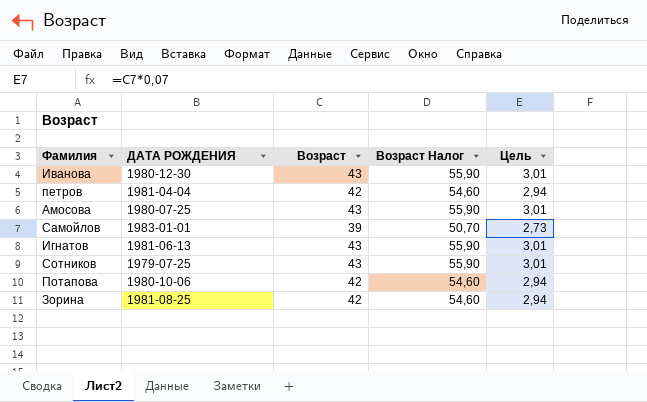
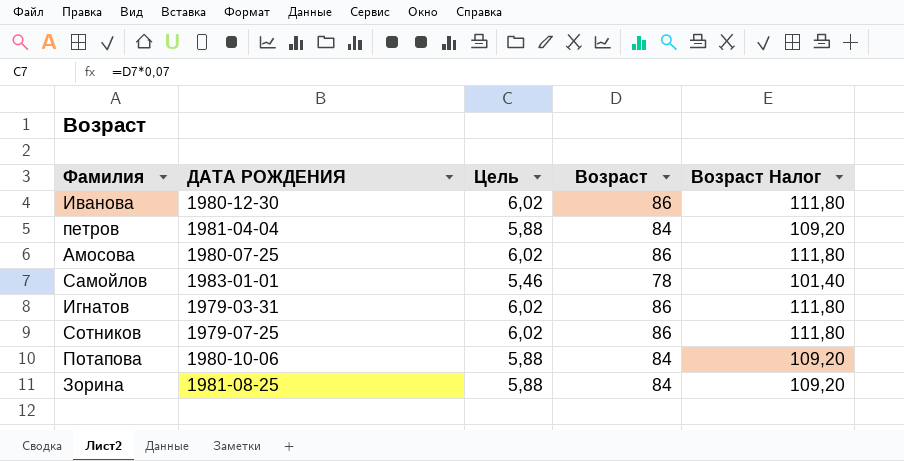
column Цель | position: 5 -> 3
Иванова | Цель: 3,01 -> 6,02
Иванова | Возраст: 43 -> 86
Иванова | Возраст Налог: 55,90 -> 111,80
петров | Цель: 2,94 -> 5,88
петров | Возраст: 42 -> 84
петров | Возраст Налог: 54,60 -> 109,20
Амосова | Цель: 3,01 -> 6,02
Амосова | Возраст: 43 -> 86
Амосова | Возраст Налог: 55,90 -> 111,80
Самойлов | Цель: 2,73 -> 5,46
Самойлов | Возраст: 39 -> 78
Самойлов | Возраст Налог: 50,70 -> 101,40
Игнатов | ДАТА РОЖДЕНИЯ: 1981-06-13 -> 1979-03-31
Игнатов | Цель: 3,01 -> 6,02
Игнатов | Возраст: 43 -> 86
Игнатов | Возраст Налог: 55,90 -> 111,80
Сотников | Цель: 3,01 -> 6,02
Сотников | Возраст: 43 -> 86
Сотников | Возраст Налог: 55,90 -> 111,80
Потапова | Цель: 2,94 -> 5,88
Потапова | Возраст: 42 -> 84
Потапова | Возраст Налог: 54,60 -> 109,20
Зорина | Цель: 2,94 -> 5,88
Зорина | Возраст: 42 -> 84
Зорина | Возраст Налог: 54,60 -> 109,20

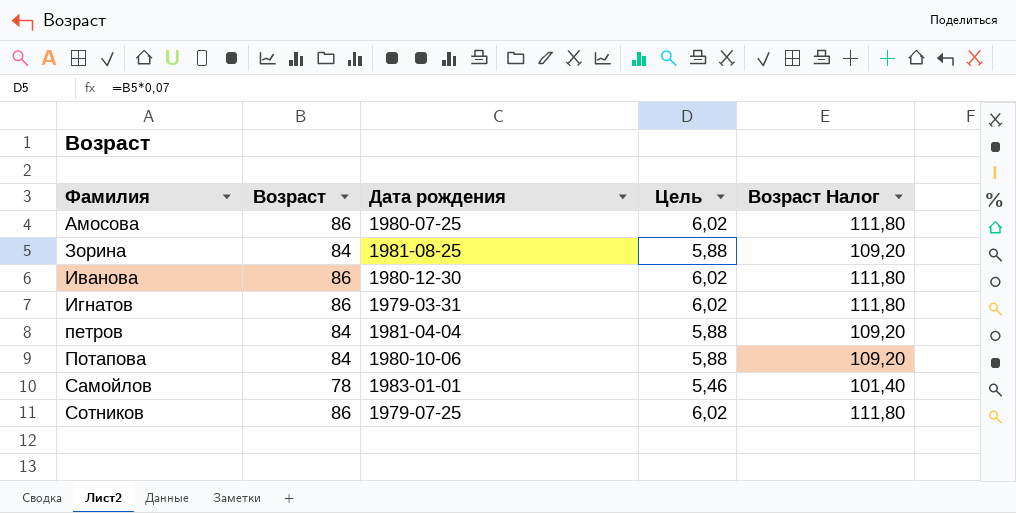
row order: none -> Фамилия ascending
column Возраст | position: 4 -> 2
column name: ДАТА РОЖДЕНИЯ -> Дата рождения

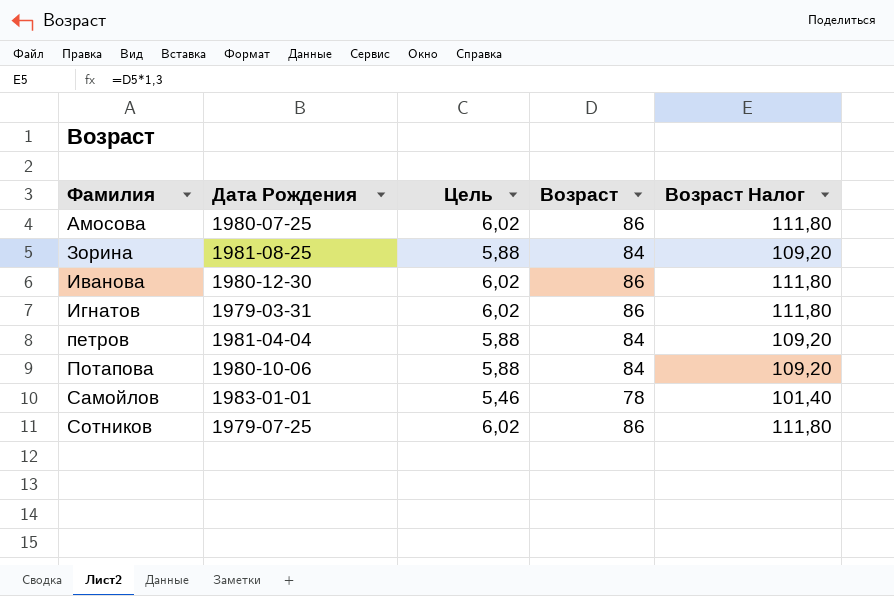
column name: Дата рождения -> Дата Рождения
column Возраст | position: 2 -> 4

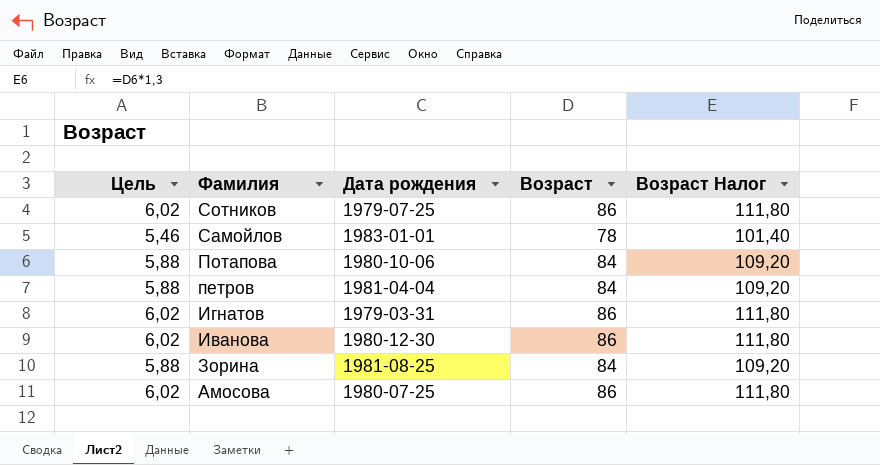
row order: Фамилия ascending -> Фамилия descending
column Цель | position: 3 -> 1
column name: Дата Рождения -> Дата рождения

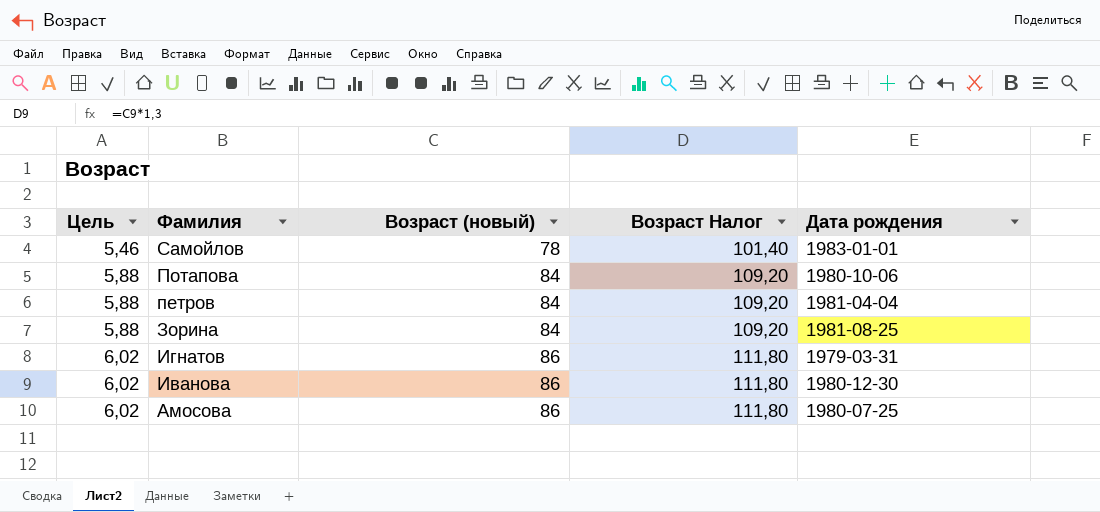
row order: Фамилия descending -> Цель ascending
column name: Возраст -> Возраст (новый)
column Дата рождения | position: 3 -> 5
row Сотников: 6,02 | 1979-07-25 | 86 | 111,80 -> none

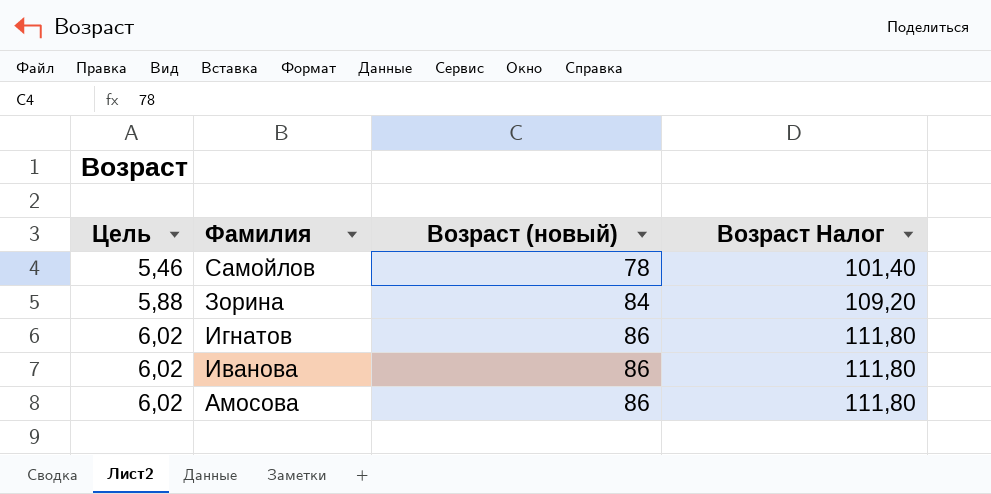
column Дата рождения | position: 5 -> none
row Потапова: 5,88 | 84 | 109,20 | 1980-10-06 -> none
row петров: 5,88 | 84 | 109,20 | 1981-04-04 -> none

